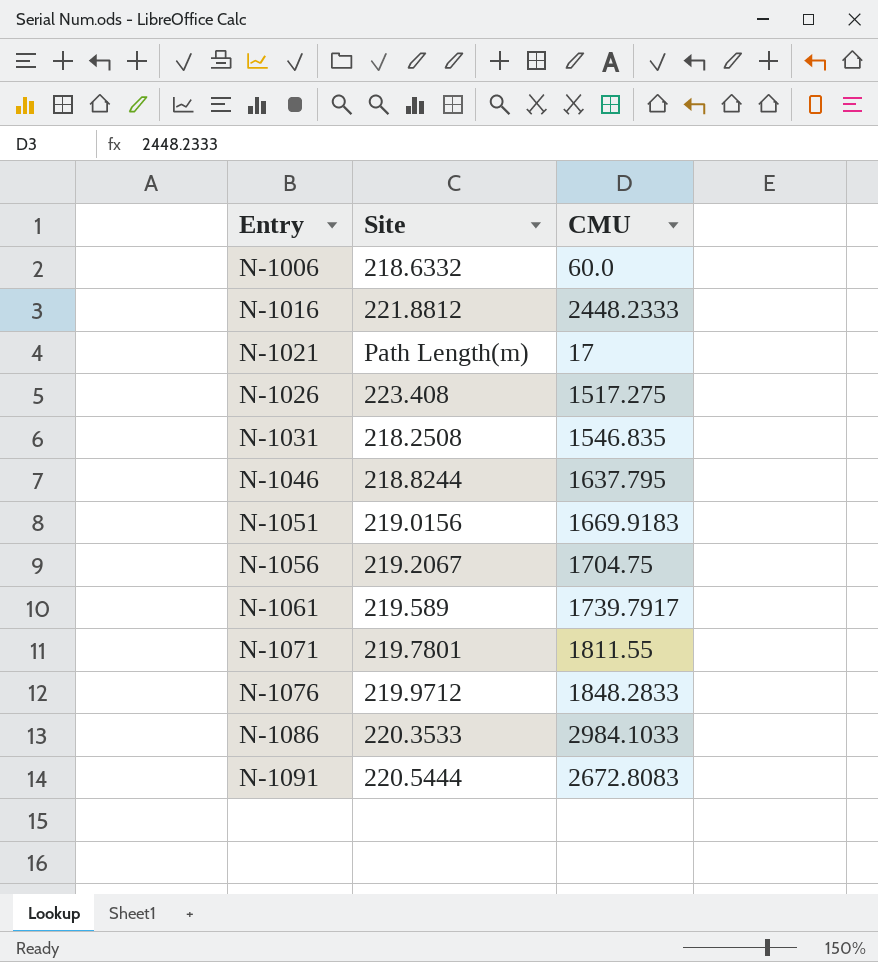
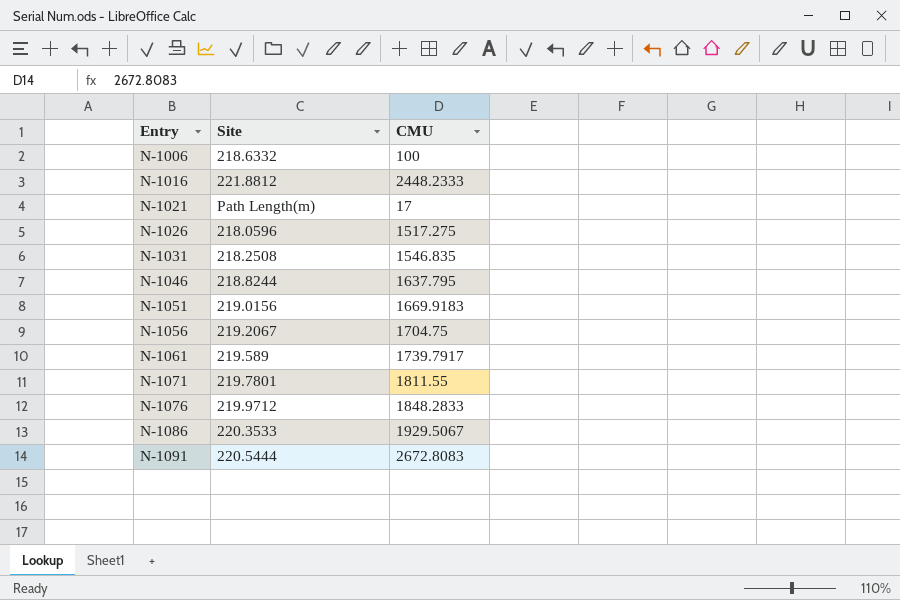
N-1006 | CMU: 60.0 -> 100
N-1026 | Site: 223.408 -> 218.0596
N-1086 | CMU: 2984.1033 -> 1929.5067

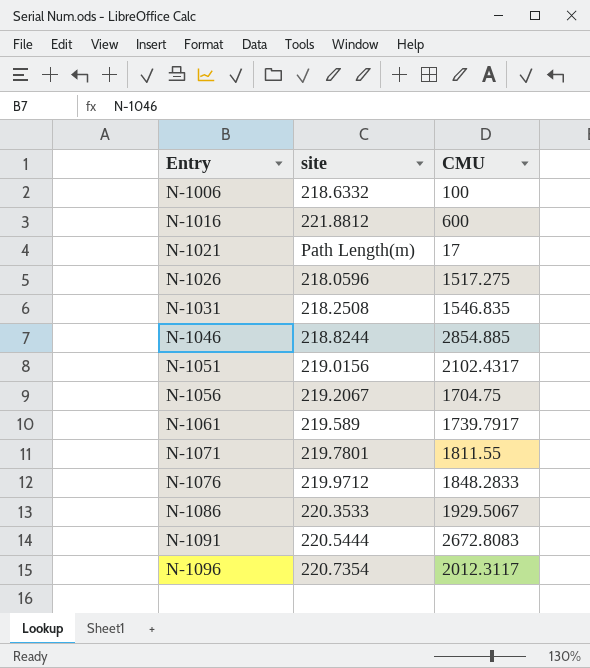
column name: Site -> site
N-1016 | CMU: 2448.2333 -> 600
N-1046 | CMU: 1637.795 -> 2854.885
N-1051 | CMU: 1669.9183 -> 2102.4317
row N-1096: none -> 220.7354 | 2012.3117

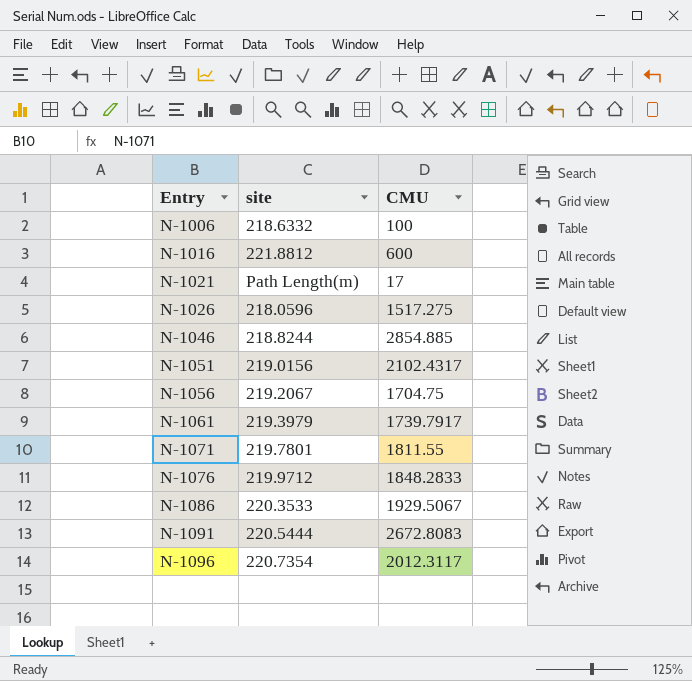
row N-1031: 218.2508 | 1546.835 -> none
N-1061 | site: 219.589 -> 219.3979

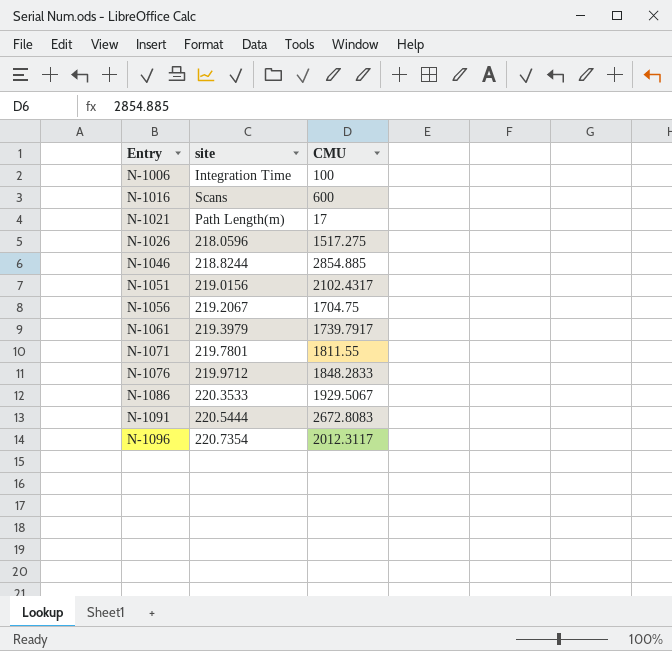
N-1006 | site: 218.6332 -> Integration Time
N-1016 | site: 221.8812 -> Scans

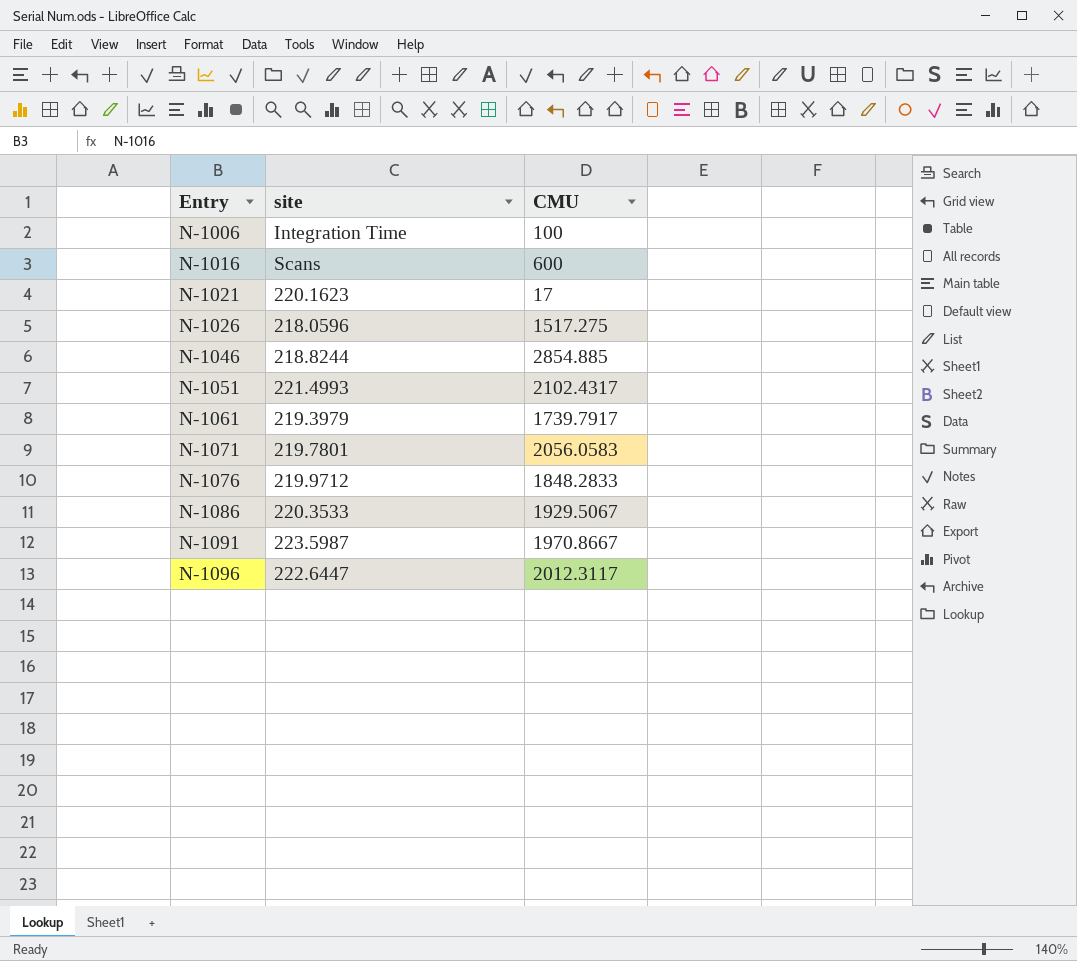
row N-1056: 219.2067 | 1704.75 -> none
N-1021 | site: Path Length(m) -> 220.1623
N-1051 | site: 219.0156 -> 221.4993
N-1071 | CMU: 1811.55 -> 2056.0583
N-1091 | site: 220.5444 -> 223.5987
N-1091 | CMU: 2672.8083 -> 1970.8667
N-1096 | site: 220.7354 -> 222.6447

